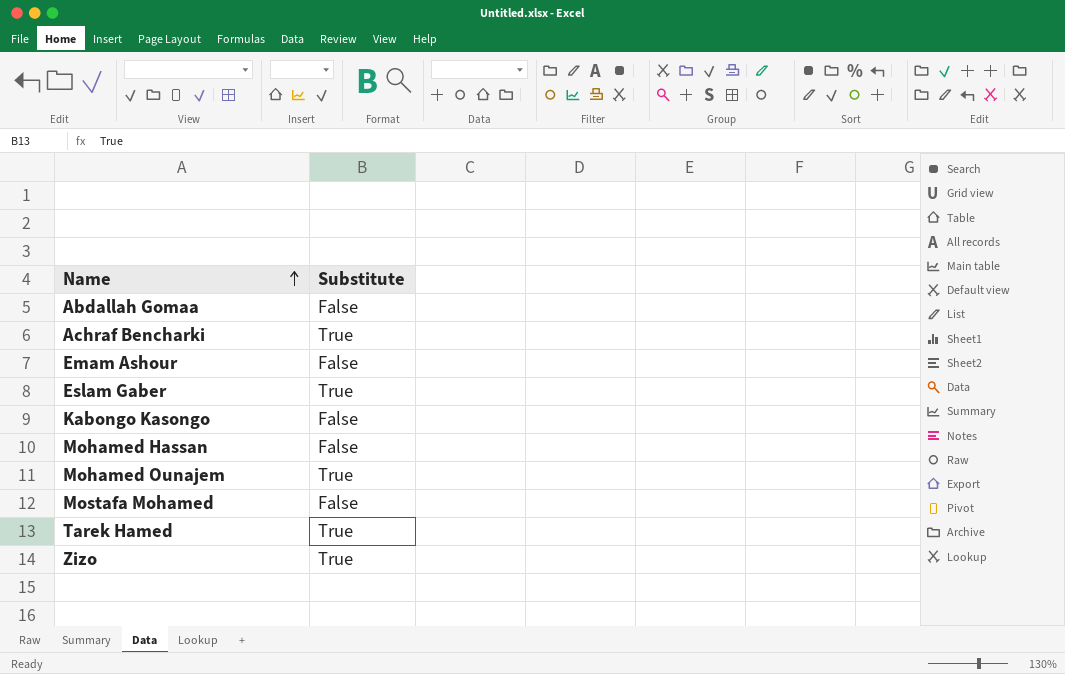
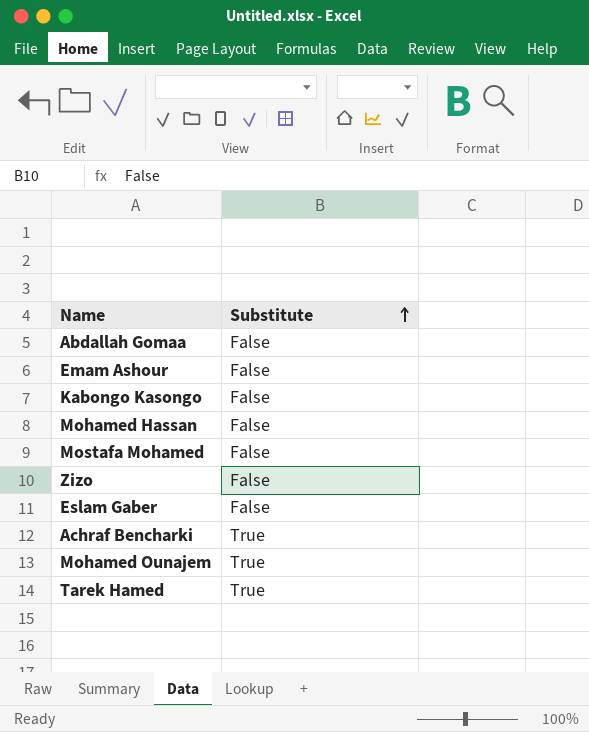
row order: Name ascending -> Substitute ascending
Zizo | Substitute: True -> False
Eslam Gaber | Substitute: True -> False

